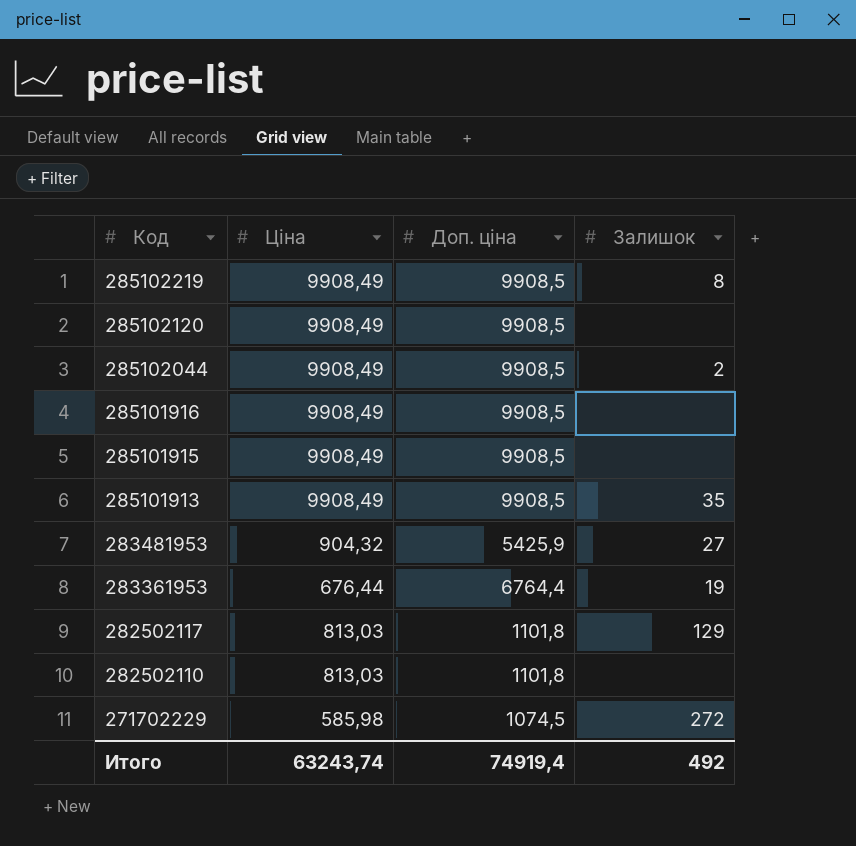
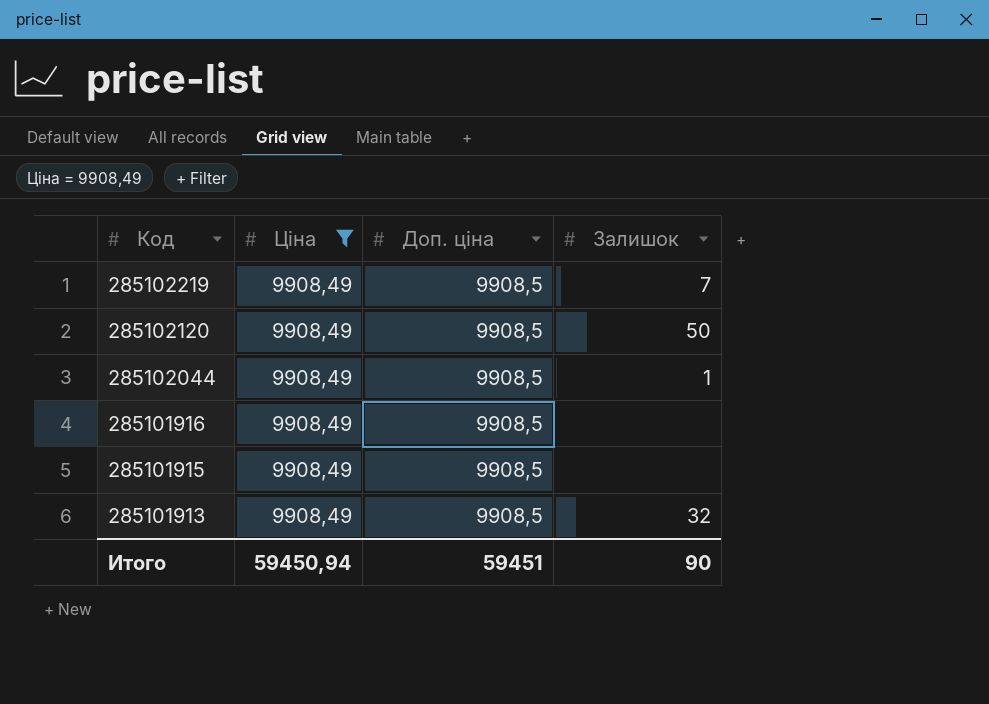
filter: none -> Ціна = 9908,49
285102219 | Залишок: 8 -> 7
285102120 | Залишок: none -> 50
285102044 | Залишок: 2 -> 1
285101913 | Залишок: 35 -> 32
Итого | Ціна: 63243,74 -> 59450,94
Итого | Доп. ціна: 74919,4 -> 59451
Итого | Залишок: 492 -> 90

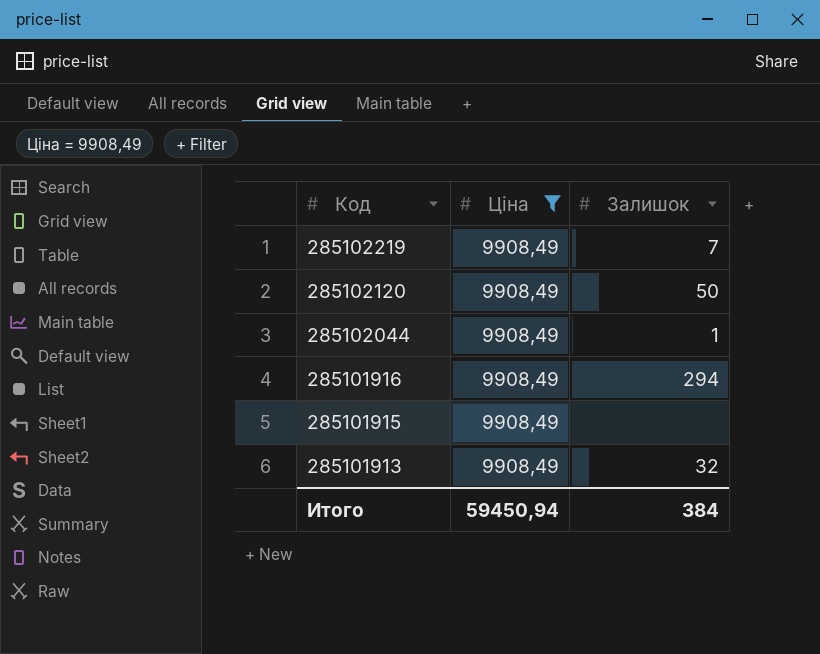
column Доп. ціна | position: 3 -> none
285101916 | Залишок: none -> 294
Итого | Залишок: 90 -> 384

